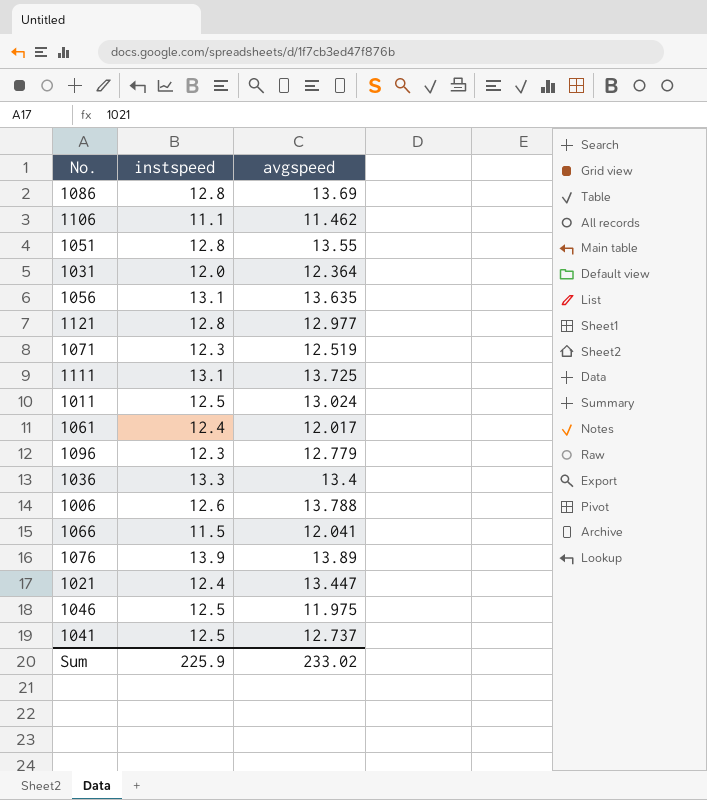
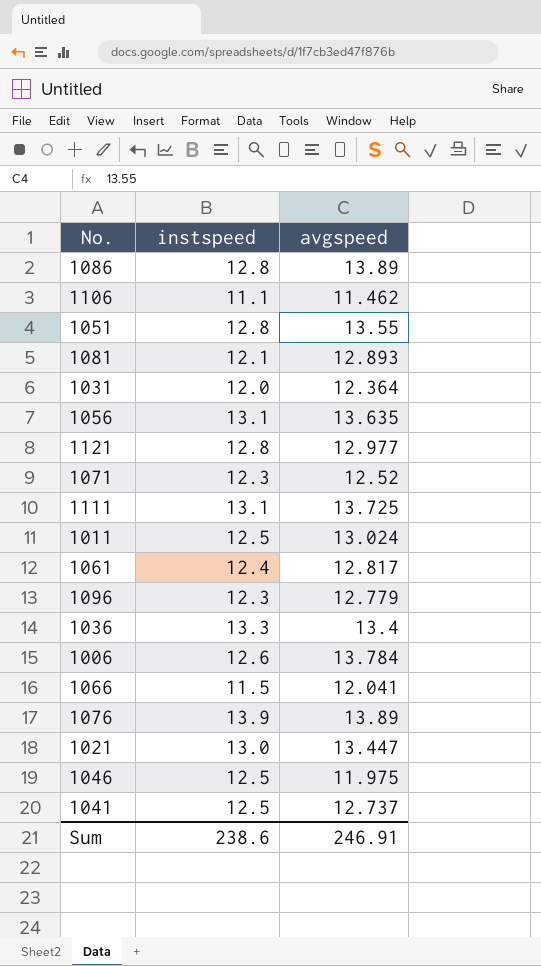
1086 | avgspeed: 13.69 -> 13.89
row 1081: none -> 12.1 | 12.893
1071 | avgspeed: 12.519 -> 12.52
1061 | avgspeed: 12.017 -> 12.817
1006 | avgspeed: 13.788 -> 13.784
1021 | instspeed: 12.4 -> 13.0
Sum | instspeed: 225.9 -> 238.6
Sum | avgspeed: 233.02 -> 246.91

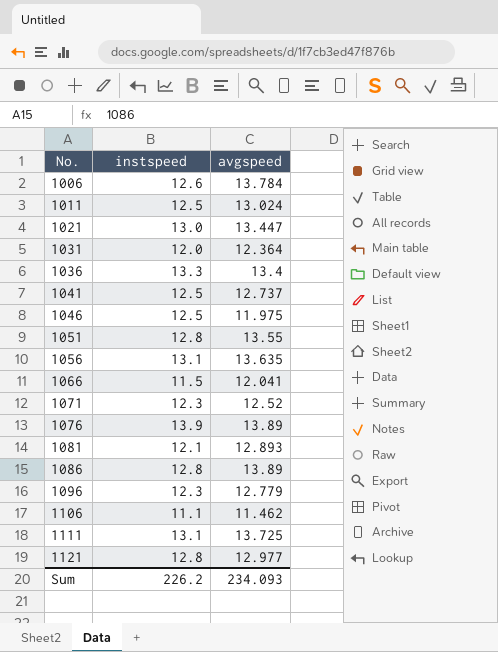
row order: none -> No. ascending
row 1061: 12.4 | 12.817 -> none
Sum | instspeed: 238.6 -> 226.2
Sum | avgspeed: 246.91 -> 234.093

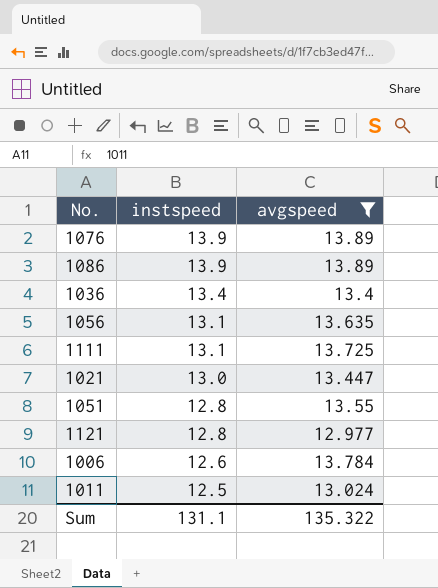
filter: none -> avgspeed >= 12.977
row order: No. ascending -> instspeed descending
1086 | instspeed: 12.8 -> 13.9
1036 | instspeed: 13.3 -> 13.4
Sum | instspeed: 226.2 -> 131.1
Sum | avgspeed: 234.093 -> 135.322

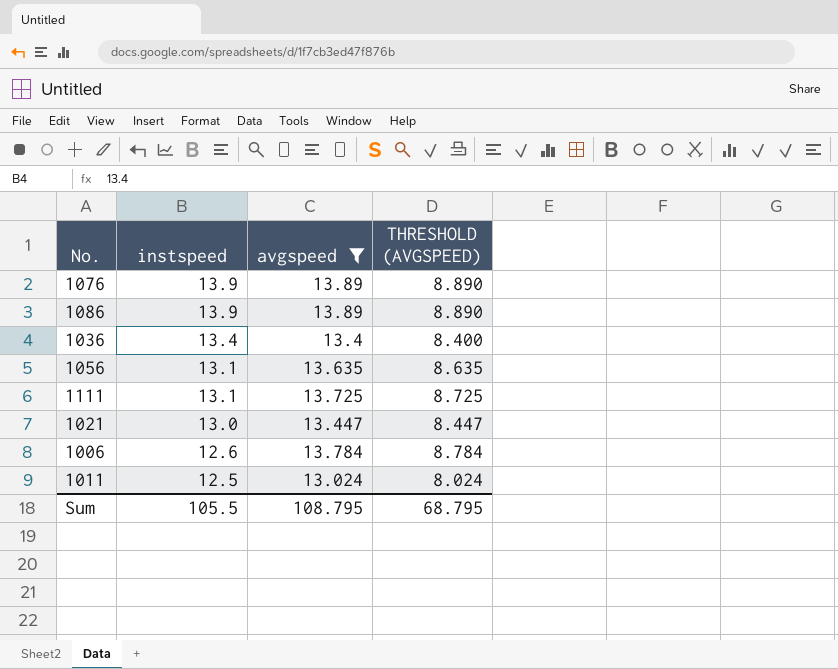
column THRESHOLD (AVGSPEED) | formula: none -> [avgspeed] - 5
row 1051: 12.8 | 13.55 -> none
row 1121: 12.8 | 12.977 -> none
Sum | instspeed: 131.1 -> 105.5
Sum | avgspeed: 135.322 -> 108.795

